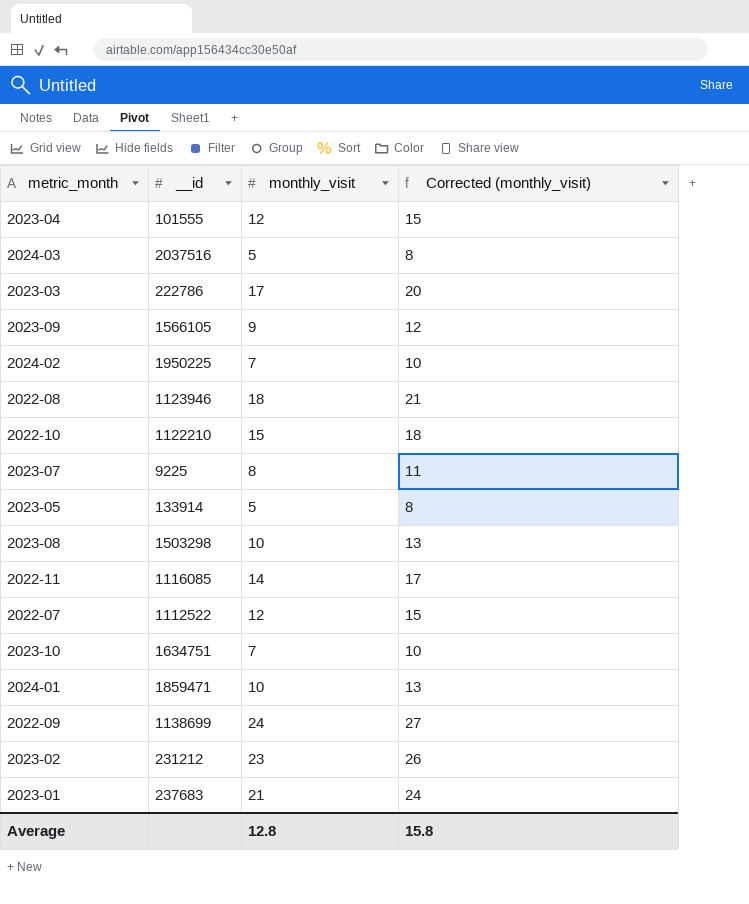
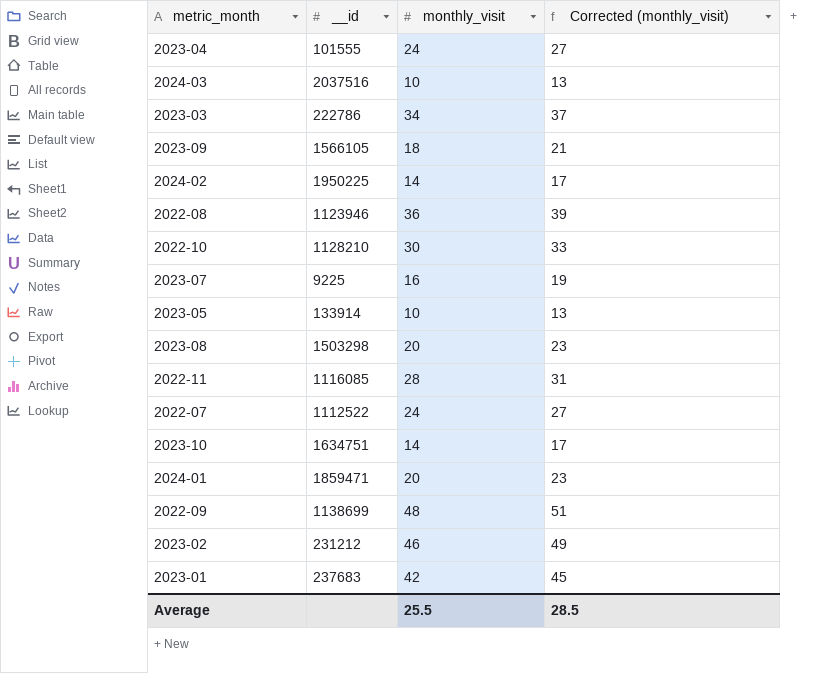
2023-04 | monthly_visit: 12 -> 24
2023-04 | Corrected (monthly_visit): 15 -> 27
2024-03 | monthly_visit: 5 -> 10
2024-03 | Corrected (monthly_visit): 8 -> 13
2023-03 | monthly_visit: 17 -> 34
2023-03 | Corrected (monthly_visit): 20 -> 37
2023-09 | monthly_visit: 9 -> 18
2023-09 | Corrected (monthly_visit): 12 -> 21
2024-02 | monthly_visit: 7 -> 14
2024-02 | Corrected (monthly_visit): 10 -> 17
2022-08 | monthly_visit: 18 -> 36
2022-08 | Corrected (monthly_visit): 21 -> 39
2022-10 | __id: 1122210 -> 1128210
2022-10 | monthly_visit: 15 -> 30
2022-10 | Corrected (monthly_visit): 18 -> 33
2023-07 | monthly_visit: 8 -> 16
2023-07 | Corrected (monthly_visit): 11 -> 19
2023-05 | monthly_visit: 5 -> 10
2023-05 | Corrected (monthly_visit): 8 -> 13
2023-08 | monthly_visit: 10 -> 20
2023-08 | Corrected (monthly_visit): 13 -> 23
2022-11 | monthly_visit: 14 -> 28
2022-11 | Corrected (monthly_visit): 17 -> 31
2022-07 | monthly_visit: 12 -> 24
2022-07 | Corrected (monthly_visit): 15 -> 27
2023-10 | monthly_visit: 7 -> 14
2023-10 | Corrected (monthly_visit): 10 -> 17
2024-01 | monthly_visit: 10 -> 20
2024-01 | Corrected (monthly_visit): 13 -> 23
2022-09 | monthly_visit: 24 -> 48
2022-09 | Corrected (monthly_visit): 27 -> 51
2023-02 | monthly_visit: 23 -> 46
2023-02 | Corrected (monthly_visit): 26 -> 49
2023-01 | monthly_visit: 21 -> 42
2023-01 | Corrected (monthly_visit): 24 -> 45
Average | monthly_visit: 12.8 -> 25.5
Average | Corrected (monthly_visit): 15.8 -> 28.5

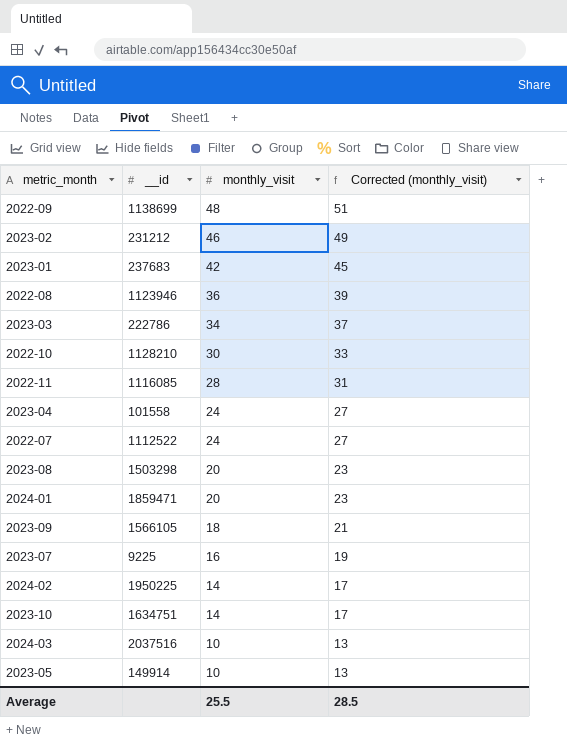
row order: none -> monthly_visit descending
2023-04 | __id: 101555 -> 101558
2023-05 | __id: 133914 -> 149914

